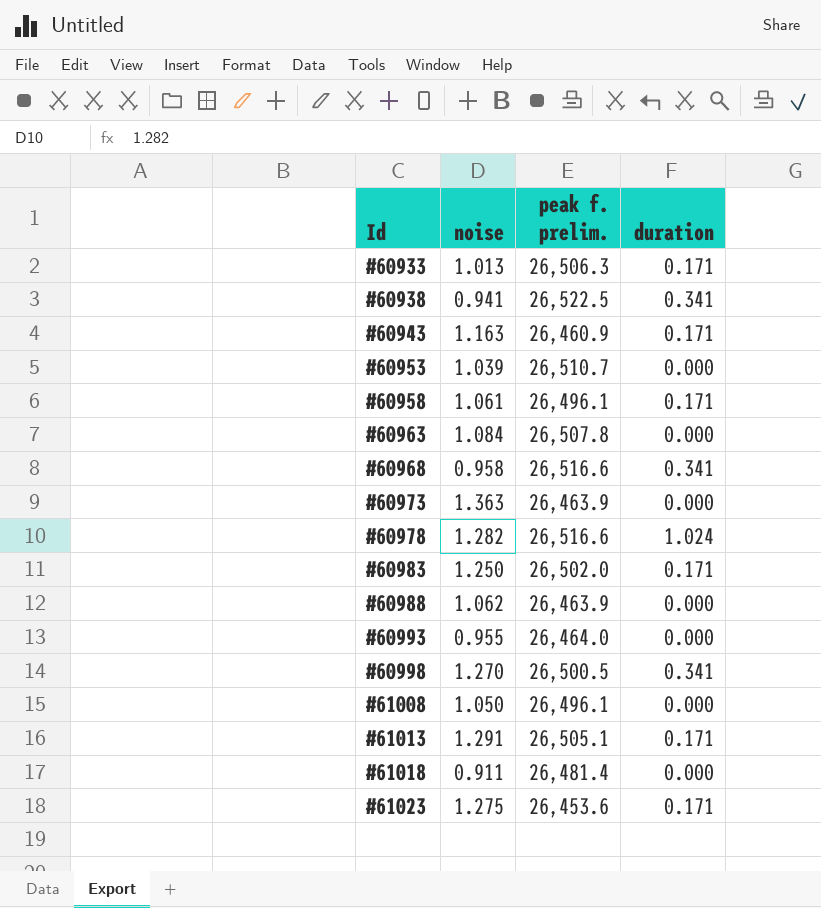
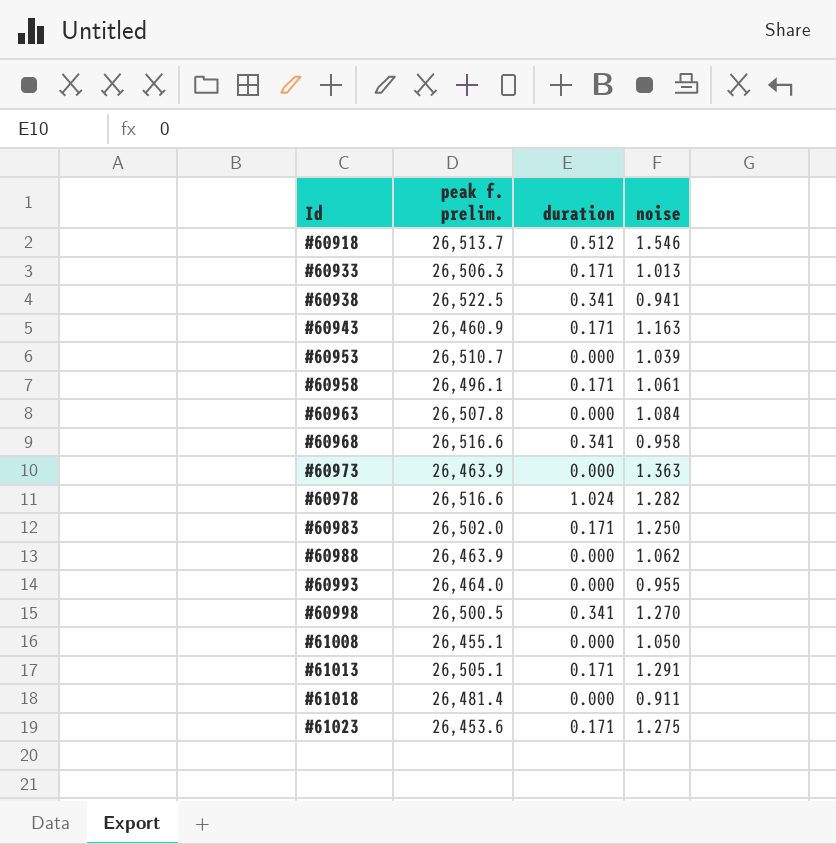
column noise | position: 2 -> 4
row #60918: none -> 26,513.7 | 0.512 | 1.546
#61008 | peak f. prelim.: 26,496.1 -> 26,455.1

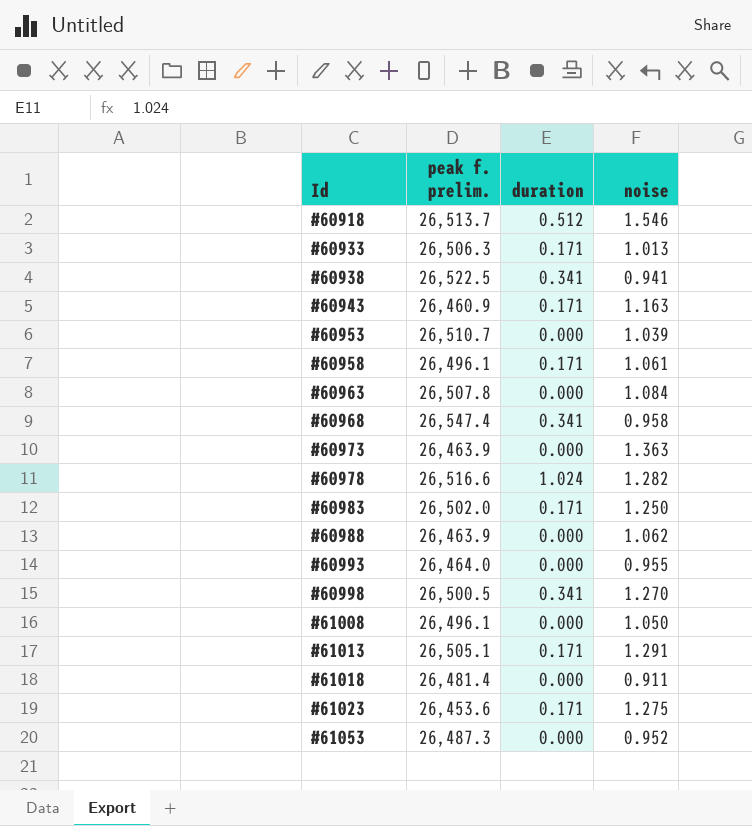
#60968 | peak f. prelim.: 26,516.6 -> 26,547.4
#61008 | peak f. prelim.: 26,455.1 -> 26,496.1
row #61053: none -> 26,487.3 | 0.000 | 0.952

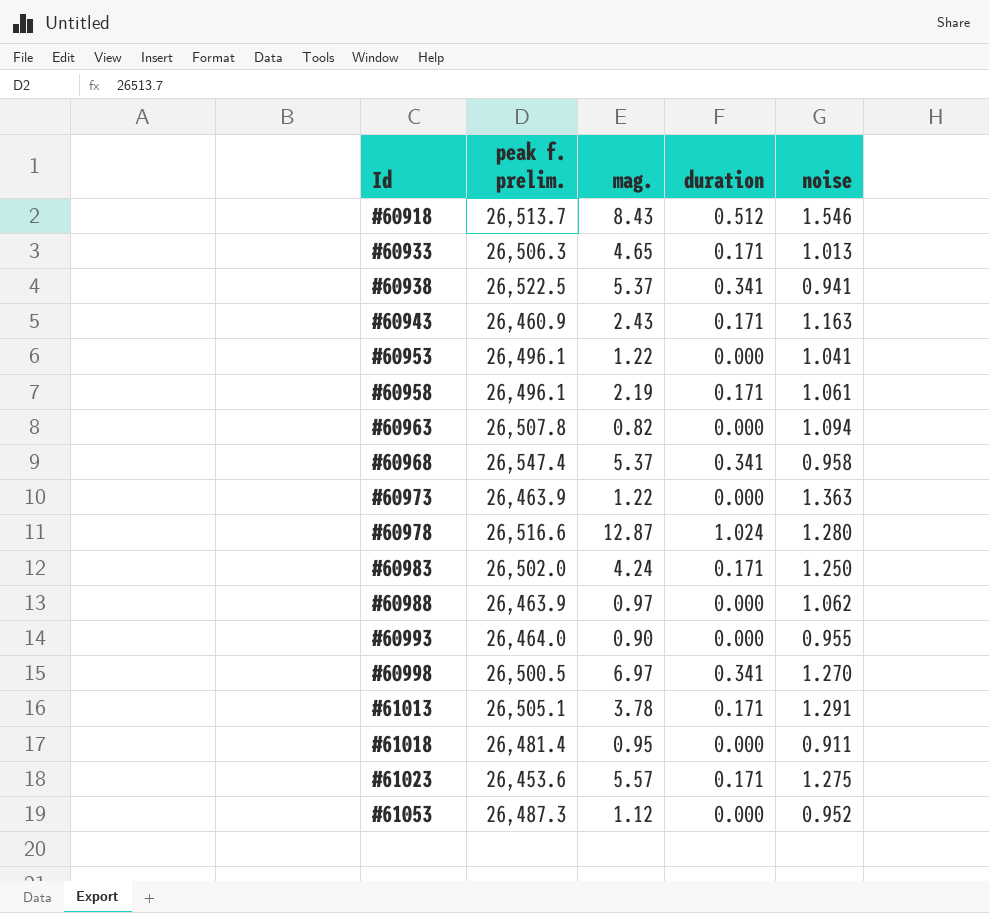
column mag. | position: none -> 3
row #61008: 26,496.1 | 0.000 | 1.050 -> none
#60953 | peak f. prelim.: 26,510.7 -> 26,496.1
#60953 | noise: 1.039 -> 1.041
#60963 | noise: 1.084 -> 1.094
#60978 | noise: 1.282 -> 1.280

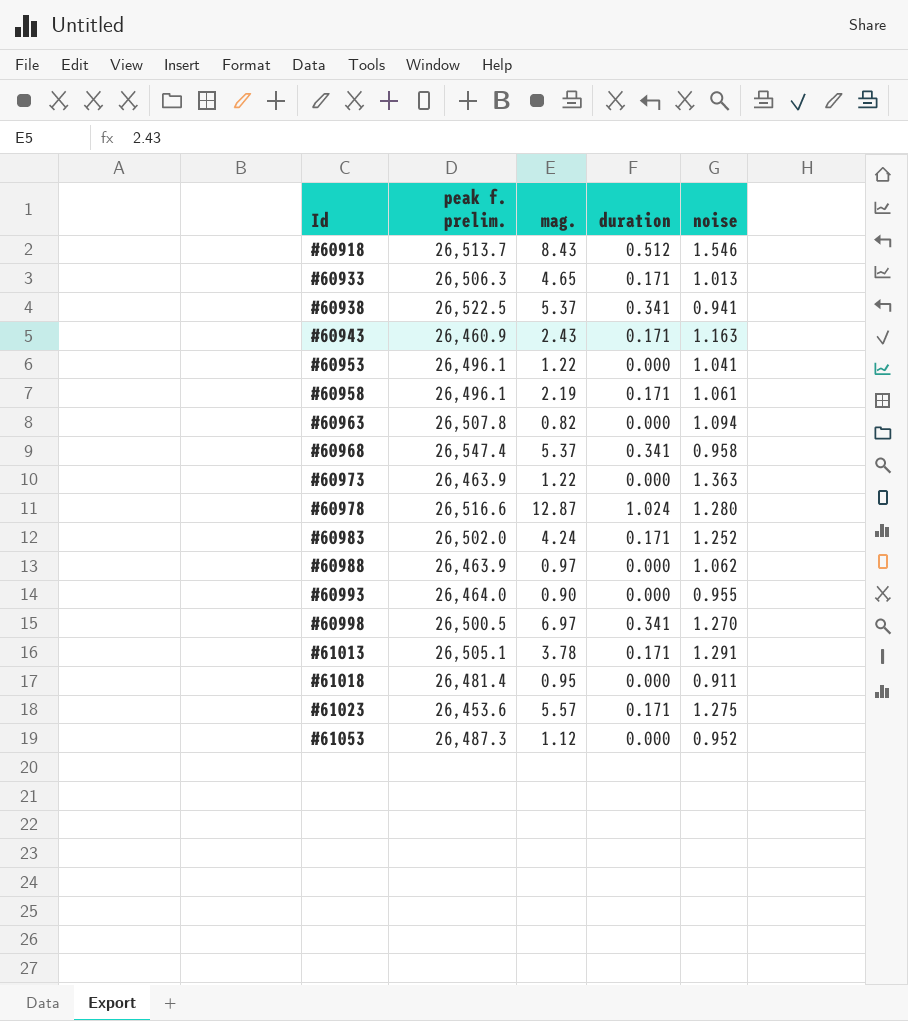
#60983 | noise: 1.250 -> 1.252

